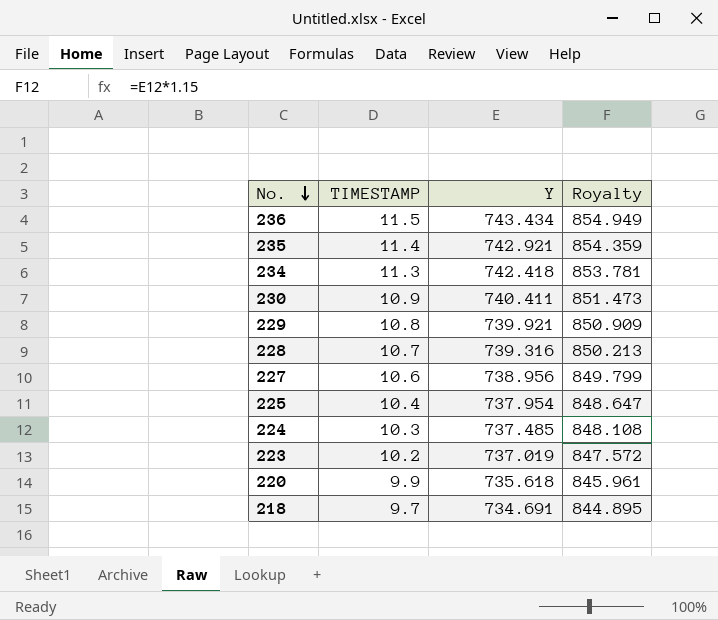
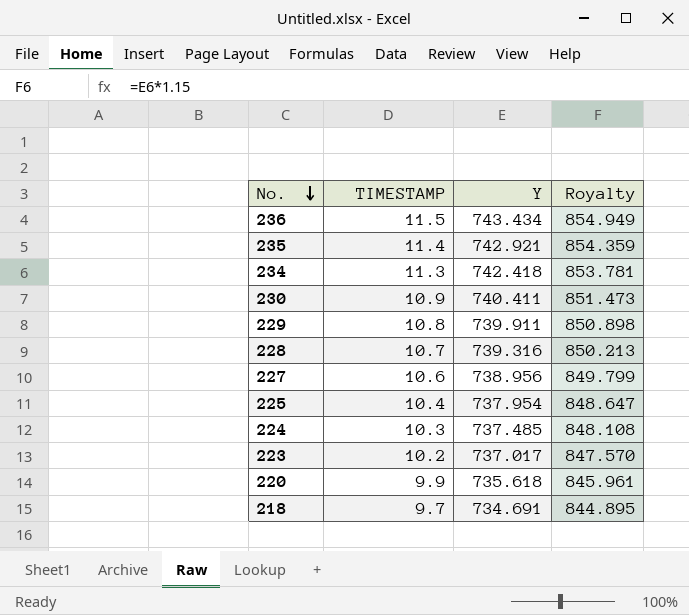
229 | Y: 739.921 -> 739.911
229 | Royalty: 850.909 -> 850.898
223 | Y: 737.019 -> 737.017
223 | Royalty: 847.572 -> 847.570

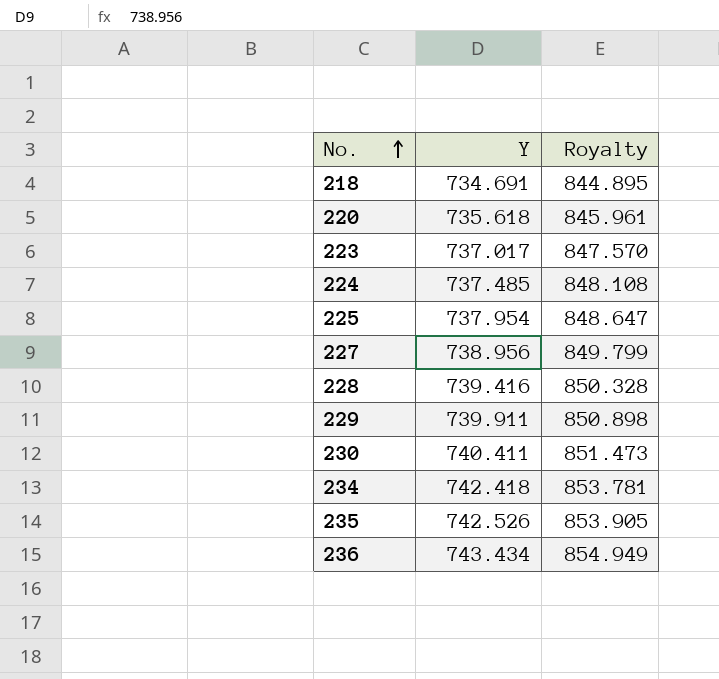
row order: No. descending -> No. ascending
column TIMESTAMP | position: 2 -> none
228 | Y: 739.316 -> 739.416
228 | Royalty: 850.213 -> 850.328
235 | Y: 742.921 -> 742.526
235 | Royalty: 854.359 -> 853.905

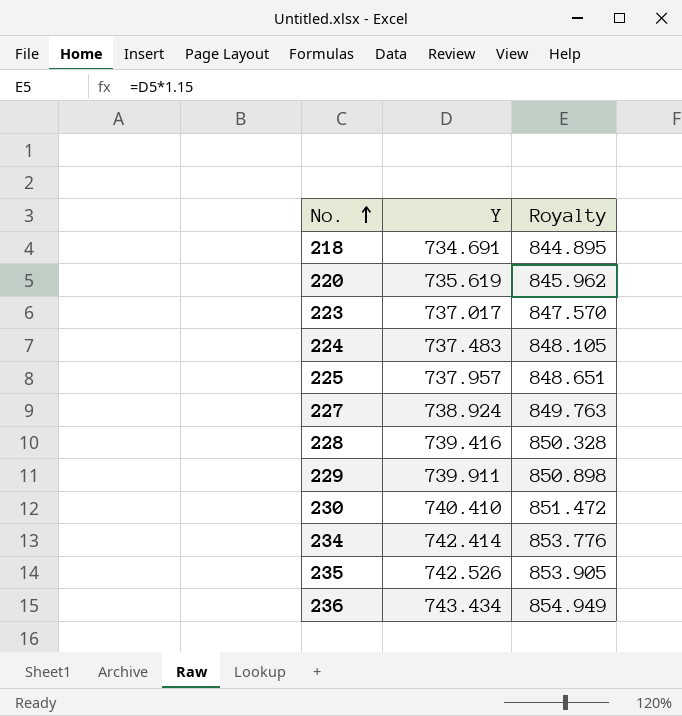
220 | Y: 735.618 -> 735.619
220 | Royalty: 845.961 -> 845.962
224 | Y: 737.485 -> 737.483
224 | Royalty: 848.108 -> 848.105
225 | Y: 737.954 -> 737.957
225 | Royalty: 848.647 -> 848.651
227 | Y: 738.956 -> 738.924
227 | Royalty: 849.799 -> 849.763
230 | Y: 740.411 -> 740.410
230 | Royalty: 851.473 -> 851.472
234 | Y: 742.418 -> 742.414
234 | Royalty: 853.781 -> 853.776

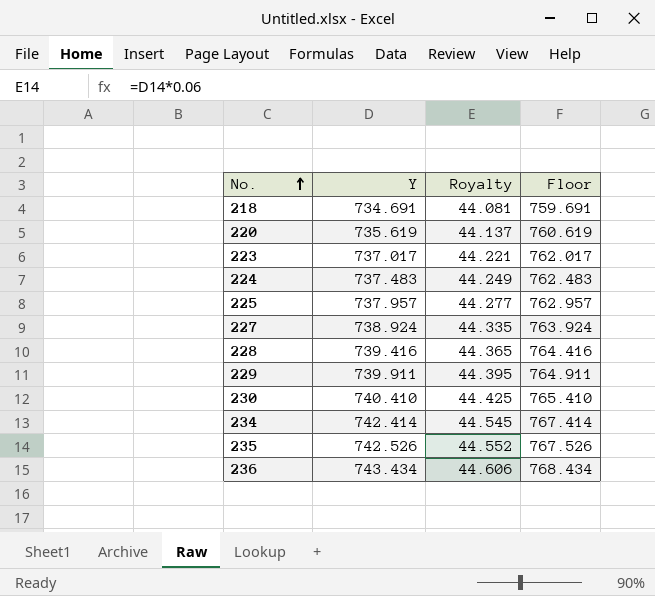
column Royalty | formula: [Y] * 1.15 -> [Y] * 0.06
column Floor | formula: none -> [Y] + 25

